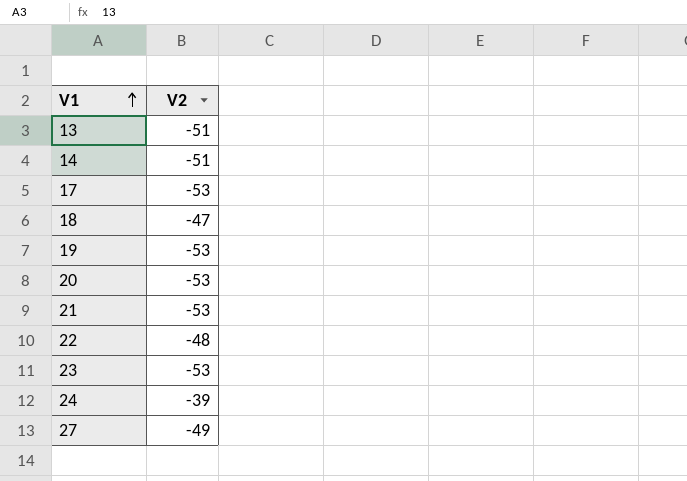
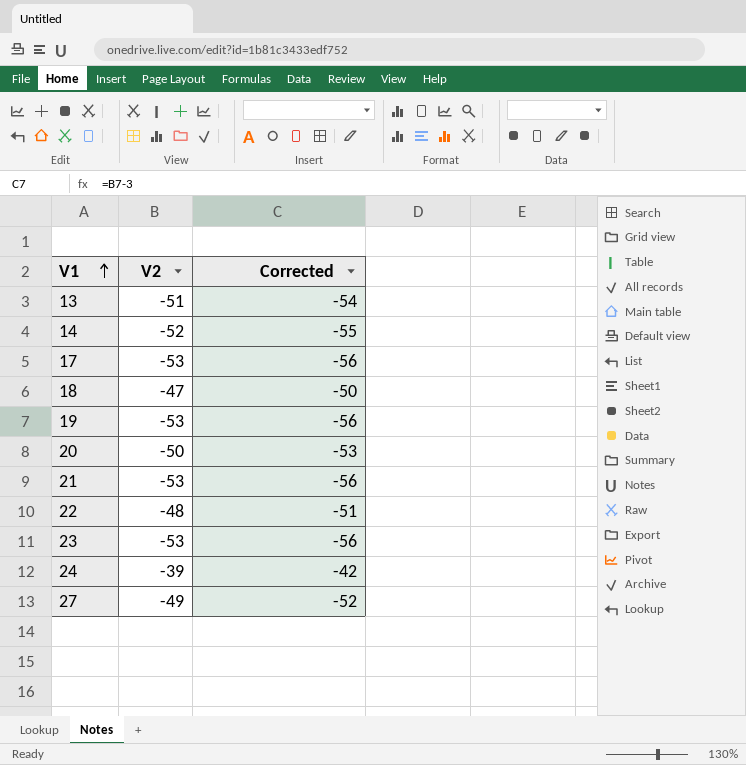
column Corrected | formula: none -> [V2] - 3
14 | V2: -51 -> -52
20 | V2: -53 -> -50

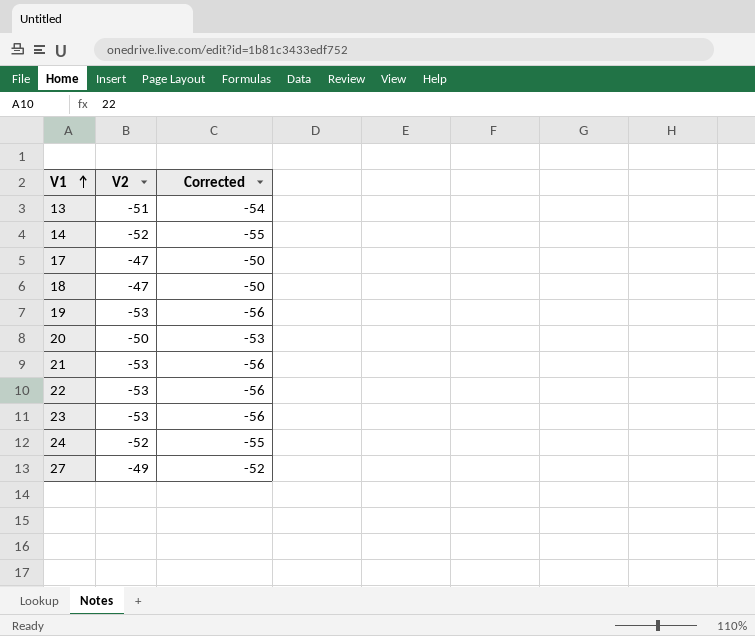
17 | V2: -53 -> -47
17 | Corrected: -56 -> -50
22 | V2: -48 -> -53
22 | Corrected: -51 -> -56
24 | V2: -39 -> -52
24 | Corrected: -42 -> -55

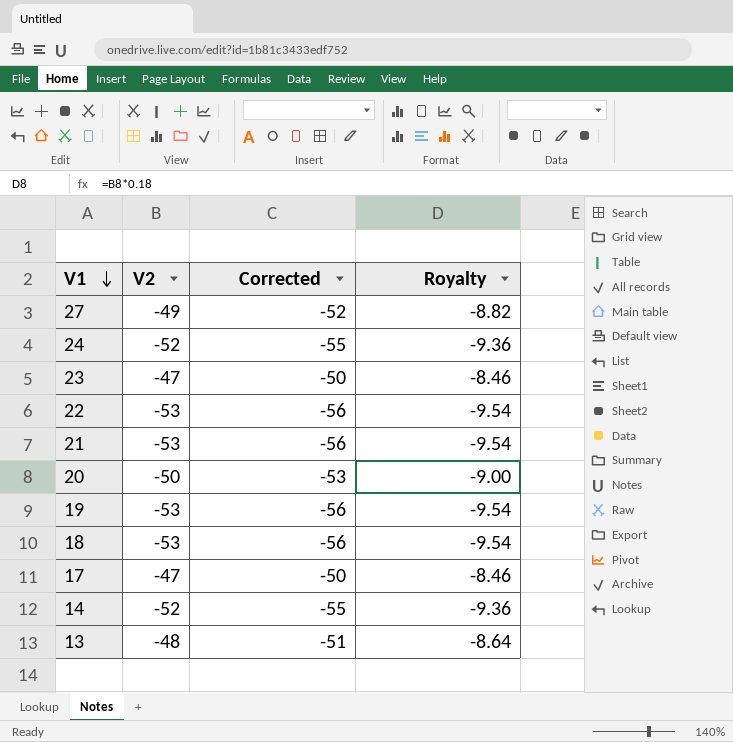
row order: V1 ascending -> V1 descending
column Royalty | formula: none -> [V2] * 0.18
23 | V2: -53 -> -47
23 | Corrected: -56 -> -50
18 | V2: -47 -> -53
18 | Corrected: -50 -> -56
13 | V2: -51 -> -48
13 | Corrected: -54 -> -51

